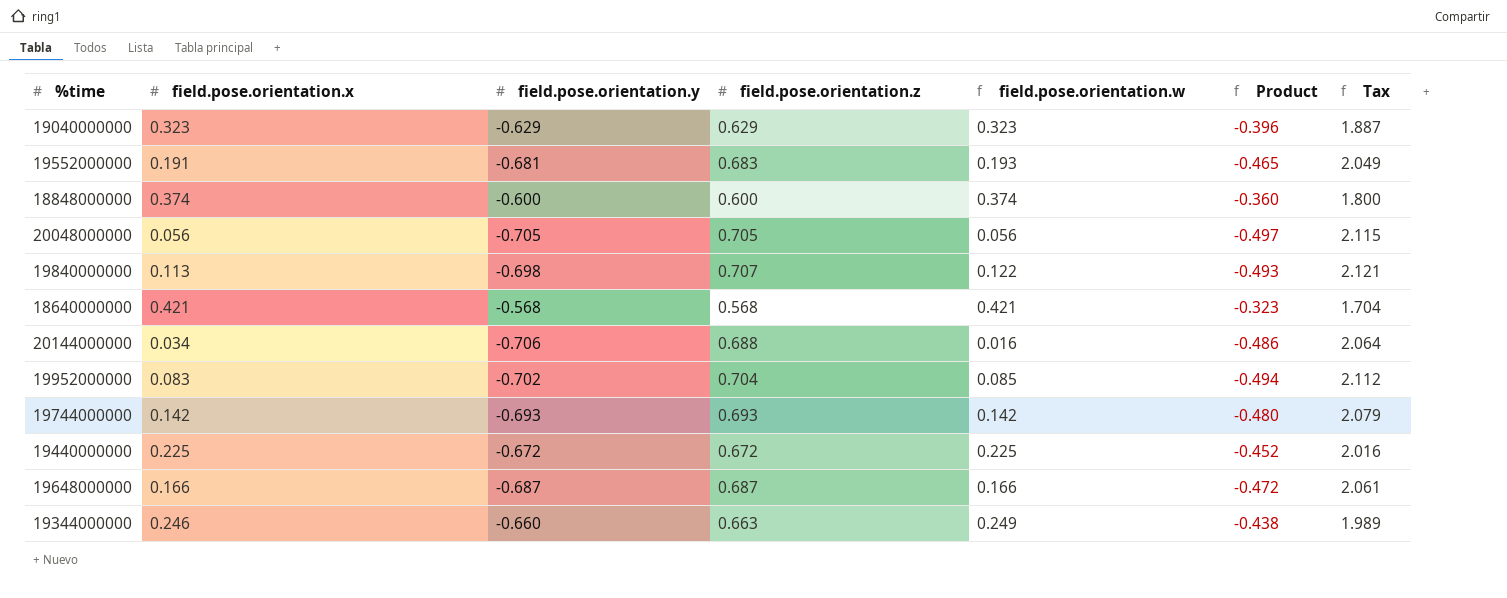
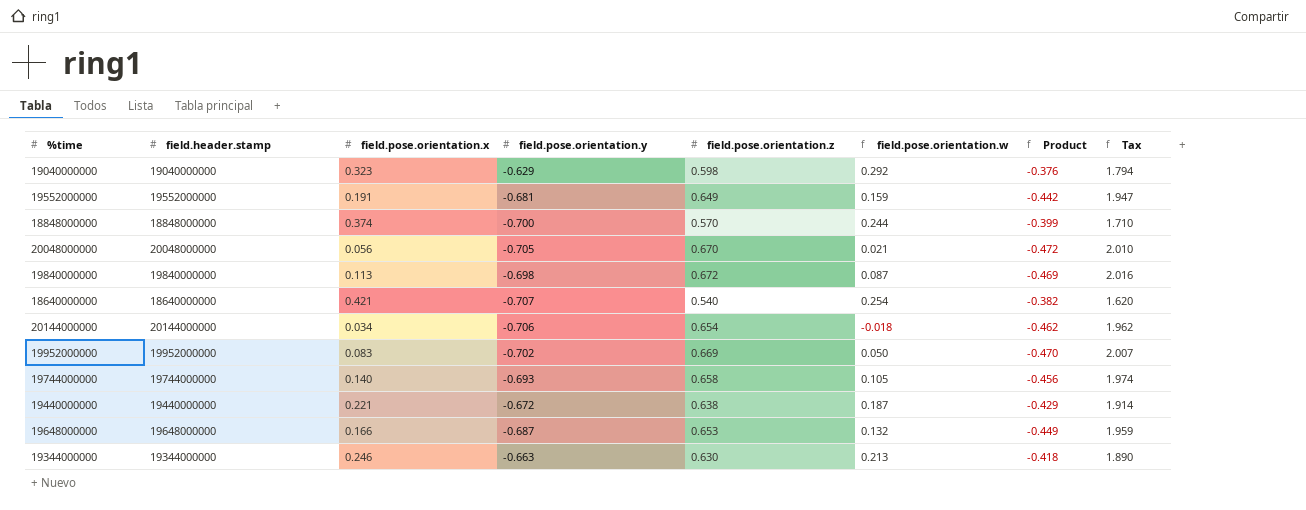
column field.header.stamp | position: none -> 2
19040000000 | field.pose.orientation.z: 0.629 -> 0.598
19040000000 | field.pose.orientation.w: 0.323 -> 0.292
19040000000 | Product: -0.396 -> -0.376
19040000000 | Tax: 1.887 -> 1.794
19552000000 | field.pose.orientation.z: 0.683 -> 0.649
19552000000 | field.pose.orientation.w: 0.193 -> 0.159
19552000000 | Product: -0.465 -> -0.442
19552000000 | Tax: 2.049 -> 1.947
18848000000 | field.pose.orientation.y: -0.600 -> -0.700
18848000000 | field.pose.orientation.z: 0.600 -> 0.570
18848000000 | field.pose.orientation.w: 0.374 -> 0.244
18848000000 | Product: -0.360 -> -0.399
18848000000 | Tax: 1.800 -> 1.710
20048000000 | field.pose.orientation.z: 0.705 -> 0.670
20048000000 | field.pose.orientation.w: 0.056 -> 0.021
20048000000 | Product: -0.497 -> -0.472
20048000000 | Tax: 2.115 -> 2.010
19840000000 | field.pose.orientation.z: 0.707 -> 0.672
19840000000 | field.pose.orientation.w: 0.122 -> 0.087
19840000000 | Product: -0.493 -> -0.469
19840000000 | Tax: 2.121 -> 2.016
18640000000 | field.pose.orientation.y: -0.568 -> -0.707
18640000000 | field.pose.orientation.z: 0.568 -> 0.540
18640000000 | field.pose.orientation.w: 0.421 -> 0.254
18640000000 | Product: -0.323 -> -0.382
18640000000 | Tax: 1.704 -> 1.620
20144000000 | field.pose.orientation.z: 0.688 -> 0.654
20144000000 | field.pose.orientation.w: 0.016 -> -0.018
20144000000 | Product: -0.486 -> -0.462
20144000000 | Tax: 2.064 -> 1.962
19952000000 | field.pose.orientation.z: 0.704 -> 0.669
19952000000 | field.pose.orientation.w: 0.085 -> 0.050
19952000000 | Product: -0.494 -> -0.470
19952000000 | Tax: 2.112 -> 2.007
19744000000 | field.pose.orientation.x: 0.142 -> 0.140
19744000000 | field.pose.orientation.z: 0.693 -> 0.658
19744000000 | field.pose.orientation.w: 0.142 -> 0.105
19744000000 | Product: -0.480 -> -0.456
19744000000 | Tax: 2.079 -> 1.974
19440000000 | field.pose.orientation.x: 0.225 -> 0.221
19440000000 | field.pose.orientation.z: 0.672 -> 0.638
19440000000 | field.pose.orientation.w: 0.225 -> 0.187
19440000000 | Product: -0.452 -> -0.429
19440000000 | Tax: 2.016 -> 1.914
19648000000 | field.pose.orientation.z: 0.687 -> 0.653
19648000000 | field.pose.orientation.w: 0.166 -> 0.132
19648000000 | Product: -0.472 -> -0.449
19648000000 | Tax: 2.061 -> 1.959
19344000000 | field.pose.orientation.y: -0.660 -> -0.663
19344000000 | field.pose.orientation.z: 0.663 -> 0.630
19344000000 | field.pose.orientation.w: 0.249 -> 0.213
19344000000 | Product: -0.438 -> -0.418
19344000000 | Tax: 1.989 -> 1.890

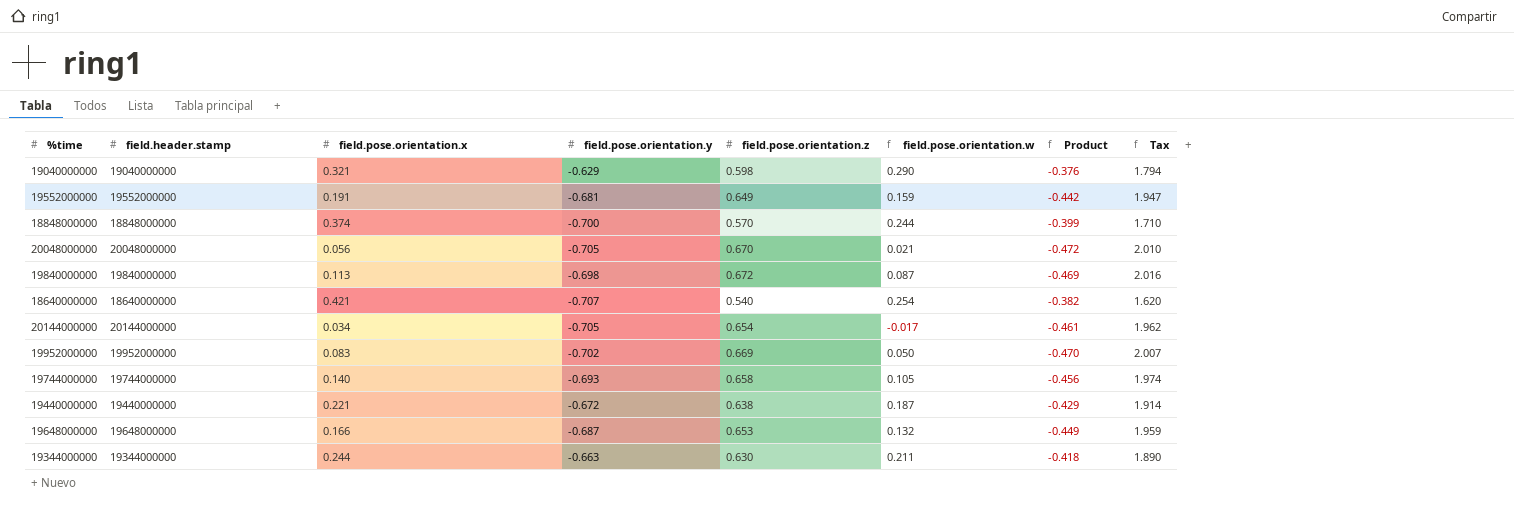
19040000000 | field.pose.orientation.x: 0.323 -> 0.321
19040000000 | field.pose.orientation.w: 0.292 -> 0.290
20144000000 | field.pose.orientation.y: -0.706 -> -0.705
20144000000 | field.pose.orientation.w: -0.018 -> -0.017
20144000000 | Product: -0.462 -> -0.461
19344000000 | field.pose.orientation.x: 0.246 -> 0.244
19344000000 | field.pose.orientation.w: 0.213 -> 0.211

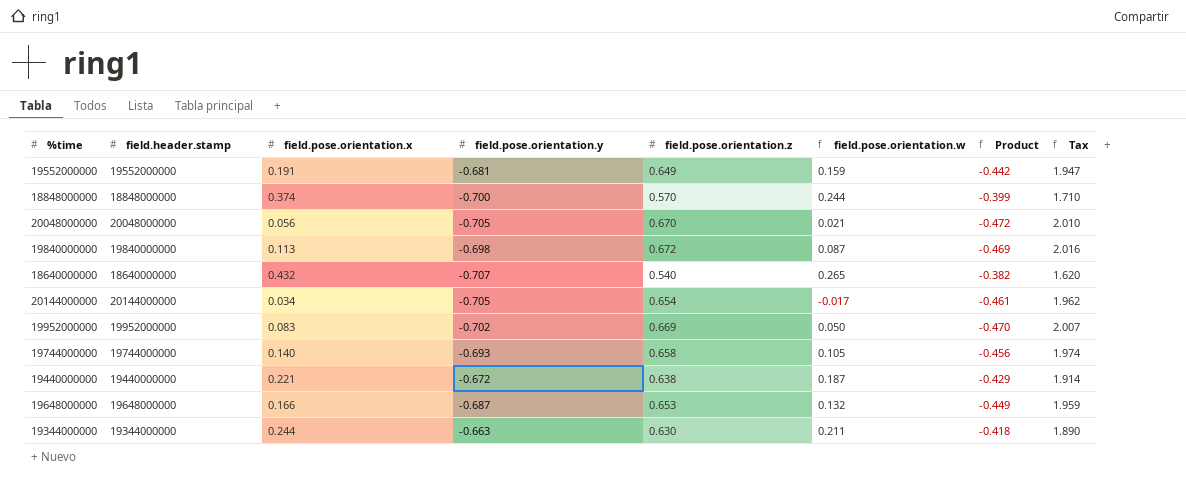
row 19040000000: 19040000000 | 0.321 | -0.629 | 0.598 | 0.290 | -0.376 | 1.794 -> none
18640000000 | field.pose.orientation.x: 0.421 -> 0.432
18640000000 | field.pose.orientation.w: 0.254 -> 0.265

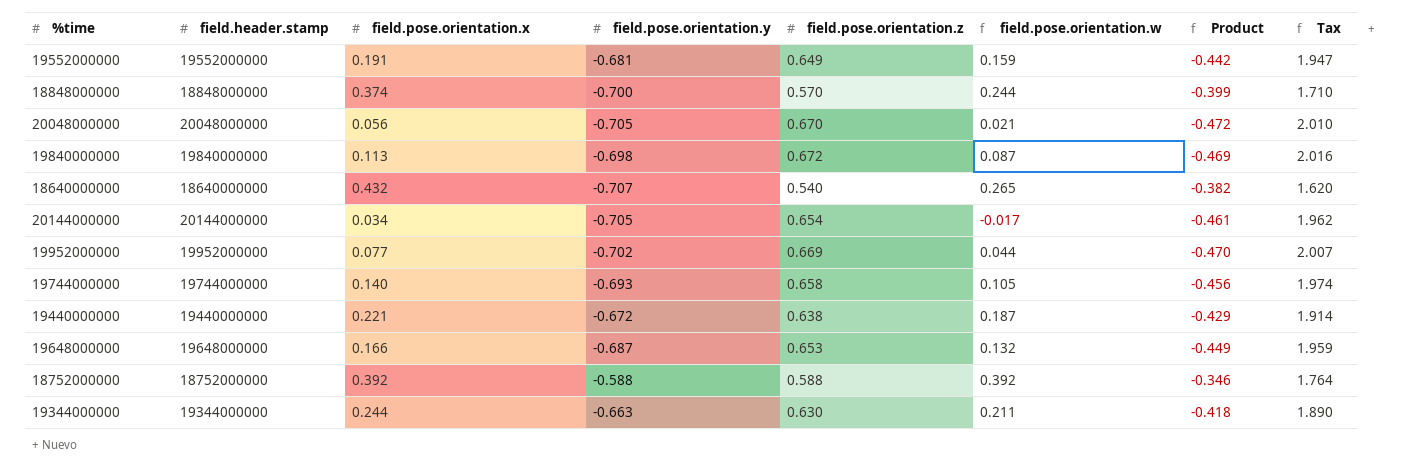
19952000000 | field.pose.orientation.x: 0.083 -> 0.077
19952000000 | field.pose.orientation.w: 0.050 -> 0.044
row 18752000000: none -> 18752000000 | 0.392 | -0.588 | 0.588 | 0.392 | -0.346 | 1.764

